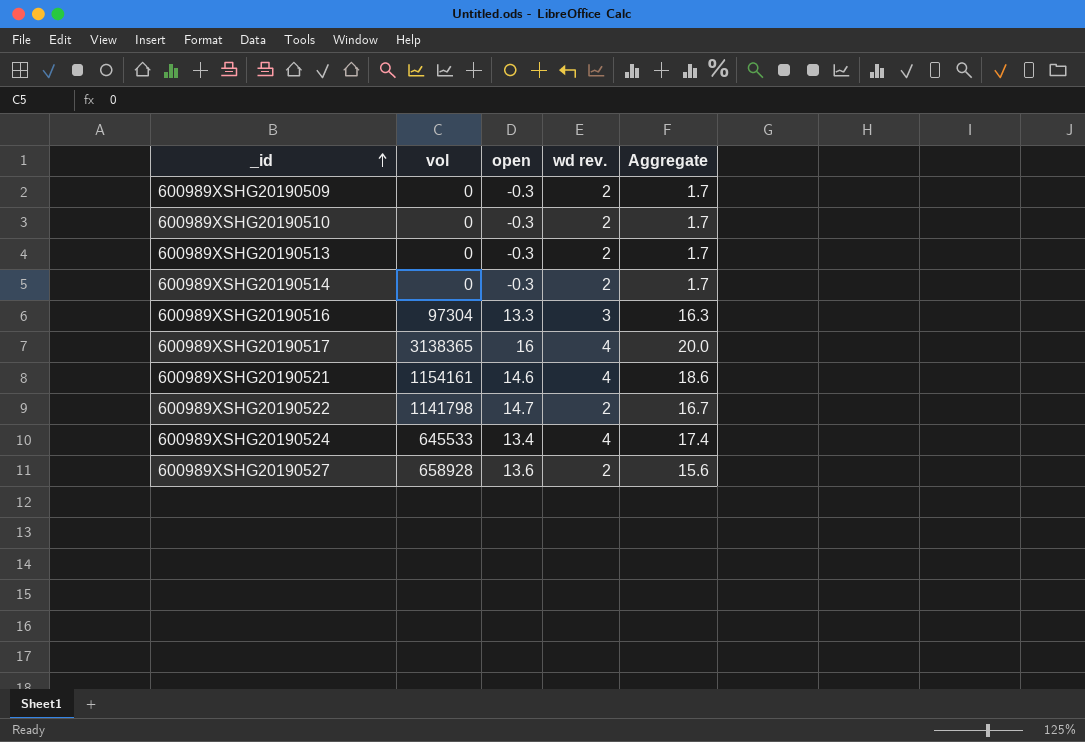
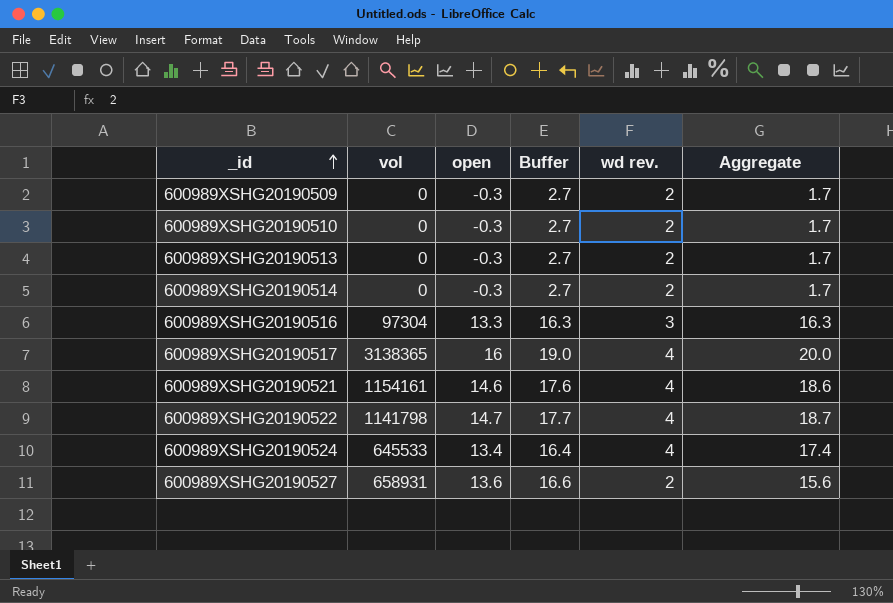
column Buffer | formula: none -> [open] + 3
600989XSHG20190522 | wd rev.: 2 -> 4
600989XSHG20190522 | Aggregate: 16.7 -> 18.7
600989XSHG20190527 | vol: 658928 -> 658931

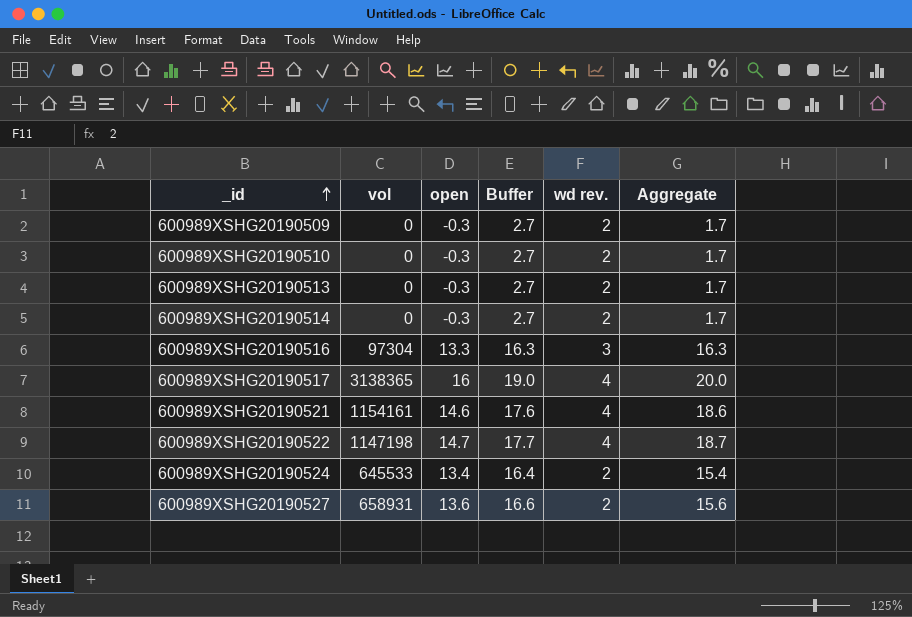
600989XSHG20190522 | vol: 1141798 -> 1147198
600989XSHG20190524 | wd rev.: 4 -> 2
600989XSHG20190524 | Aggregate: 17.4 -> 15.4

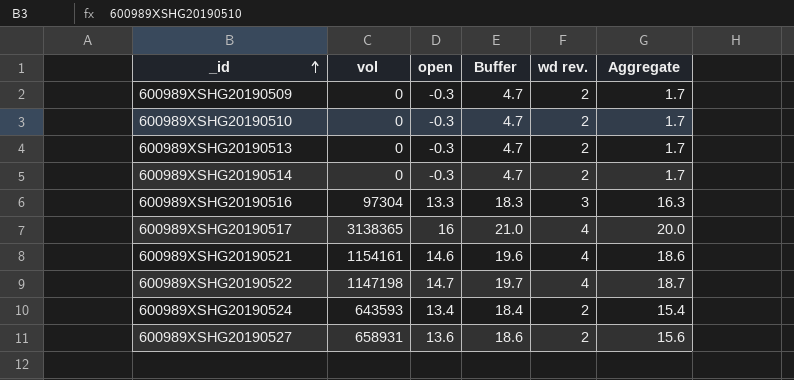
column Buffer | formula: [open] + 3 -> [open] + 5
600989XSHG20190524 | vol: 645533 -> 643593

